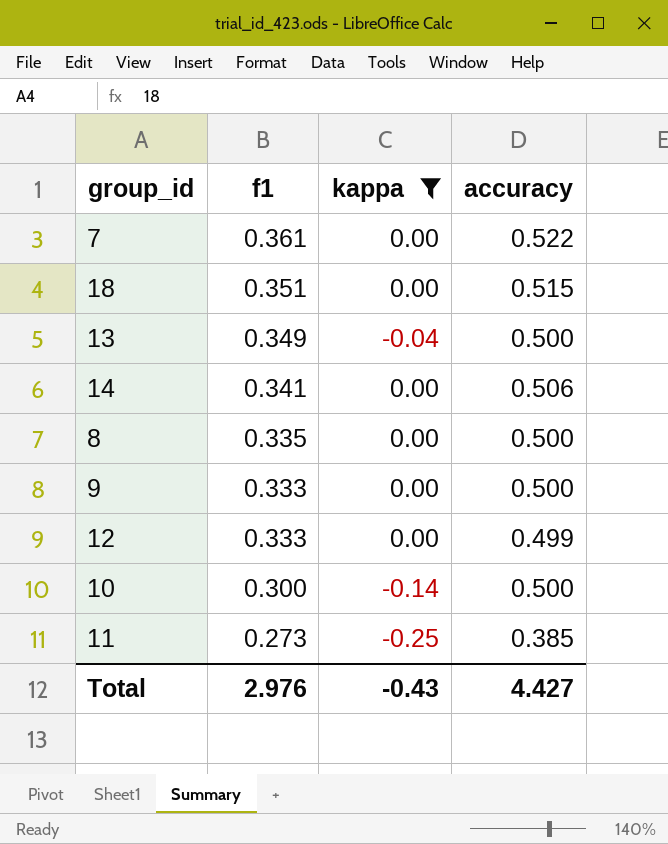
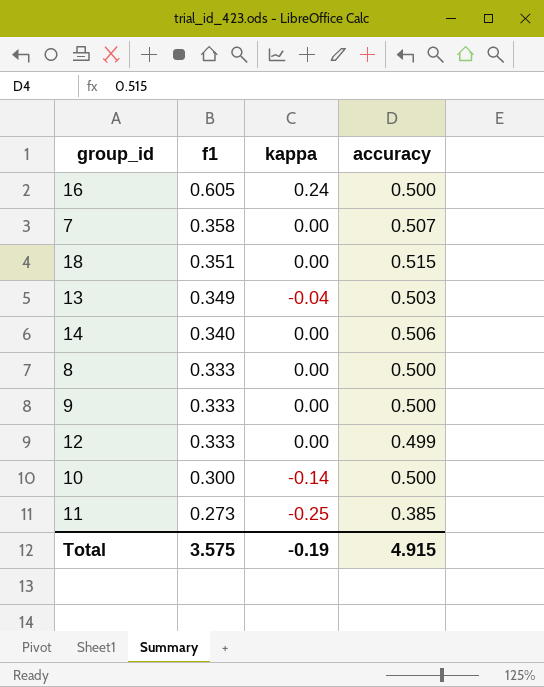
filter: kappa != 0.24 -> none
7 | f1: 0.361 -> 0.358
7 | accuracy: 0.522 -> 0.507
13 | accuracy: 0.500 -> 0.503
14 | f1: 0.341 -> 0.340
8 | f1: 0.335 -> 0.333
Total | f1: 2.976 -> 3.575
Total | kappa: -0.43 -> -0.19
Total | accuracy: 4.427 -> 4.915

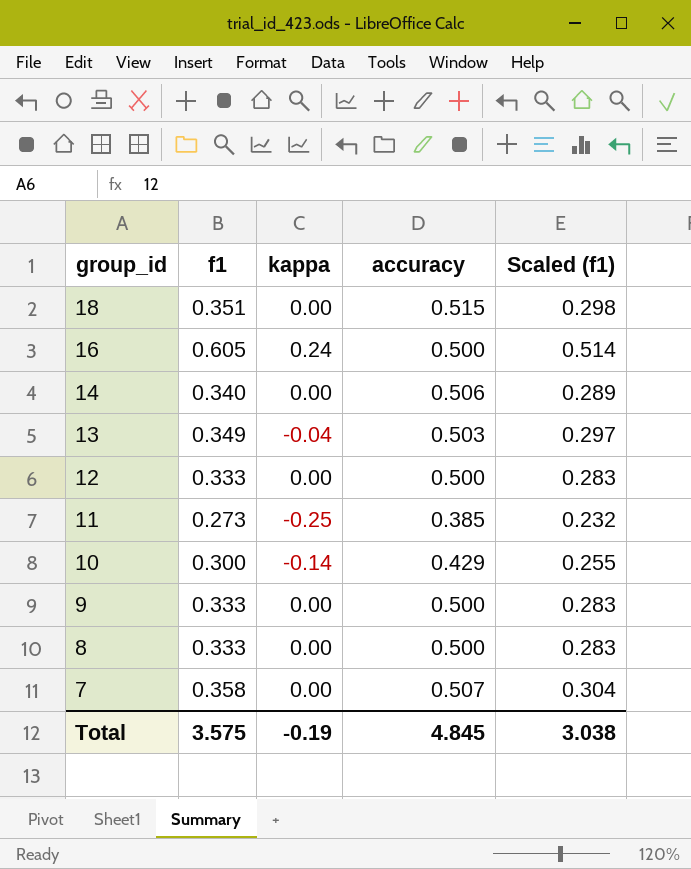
row order: f1 descending -> group_id descending
column Scaled (f1) | formula: none -> [f1] * 0.85
12 | accuracy: 0.499 -> 0.500
10 | accuracy: 0.500 -> 0.429
Total | accuracy: 4.915 -> 4.845

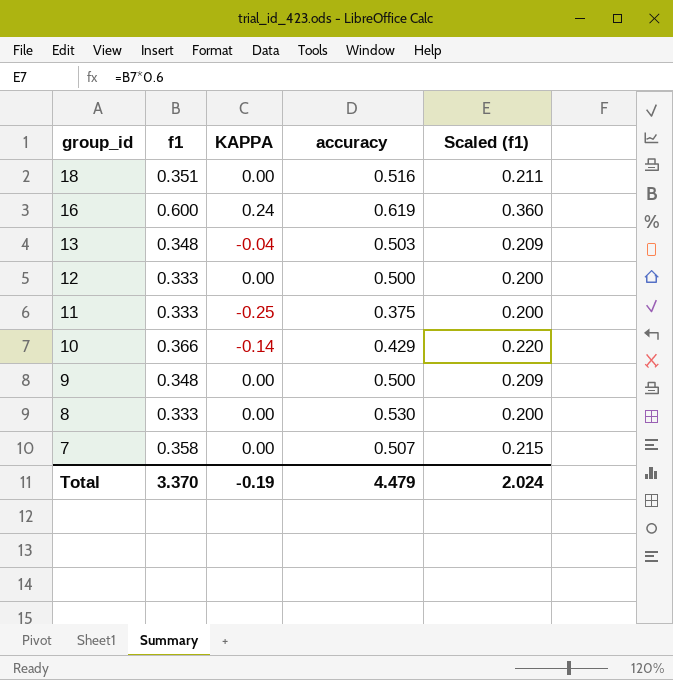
column name: kappa -> KAPPA
column Scaled (f1) | formula: [f1] * 0.85 -> [f1] * 0.6
row 14: 0.340 | 0.00 | 0.506 | 0.289 -> none
18 | accuracy: 0.515 -> 0.516
16 | f1: 0.605 -> 0.600
16 | accuracy: 0.500 -> 0.619
13 | f1: 0.349 -> 0.348
11 | f1: 0.273 -> 0.333
11 | accuracy: 0.385 -> 0.375
10 | f1: 0.300 -> 0.366
9 | f1: 0.333 -> 0.348
8 | accuracy: 0.500 -> 0.530
Total | f1: 3.575 -> 3.370
Total | accuracy: 4.845 -> 4.479
Total | Scaled (f1): 3.038 -> 2.024

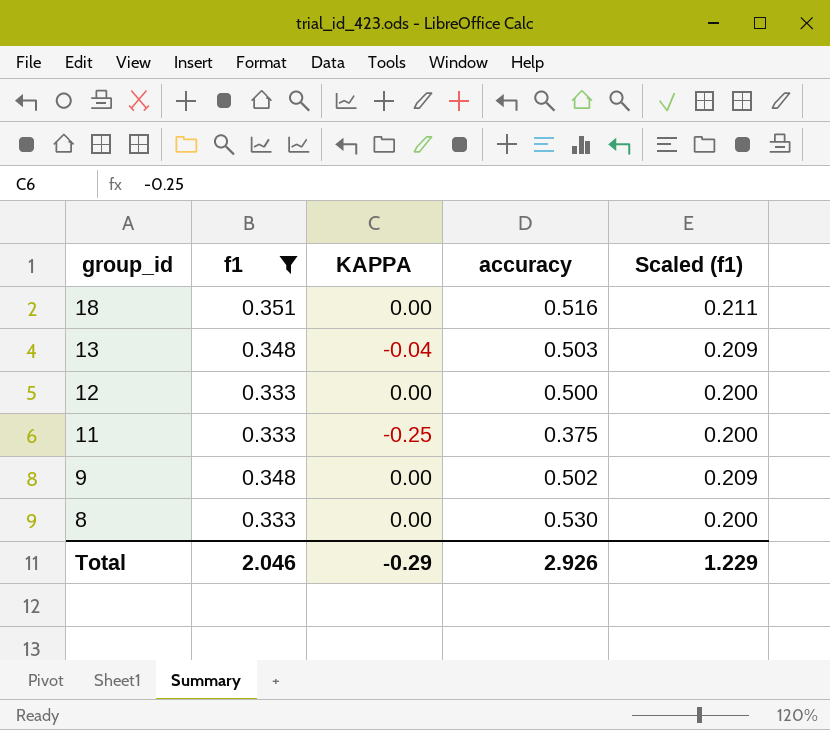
filter: none -> f1 <= 0.351
9 | accuracy: 0.500 -> 0.502
Total | f1: 3.370 -> 2.046
Total | KAPPA: -0.19 -> -0.29
Total | accuracy: 4.479 -> 2.926
Total | Scaled (f1): 2.024 -> 1.229

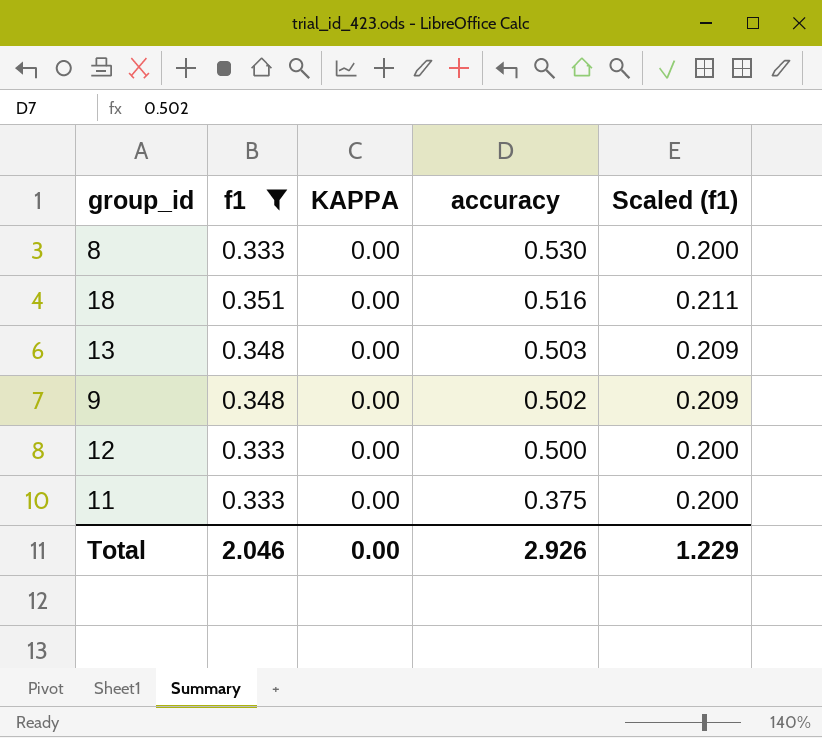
row order: group_id descending -> accuracy descending
13 | KAPPA: -0.04 -> 0.00
11 | KAPPA: -0.25 -> 0.00
Total | KAPPA: -0.29 -> 0.00

